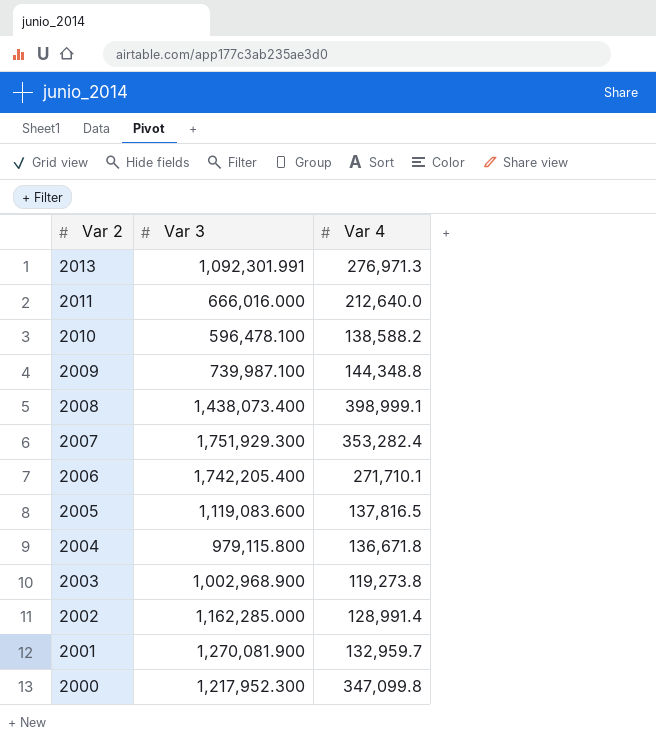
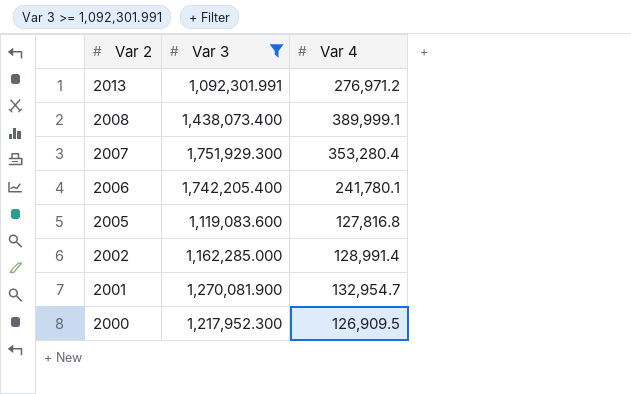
filter: none -> Var 3 >= 1,092,301.991
2013 | Var 4: 276,971.3 -> 276,971.2
2008 | Var 4: 398,999.1 -> 389,999.1
2007 | Var 4: 353,282.4 -> 353,280.4
2006 | Var 4: 271,710.1 -> 241,780.1
2005 | Var 4: 137,816.5 -> 127,816.8
2001 | Var 4: 132,959.7 -> 132,954.7
2000 | Var 4: 347,099.8 -> 126,909.5

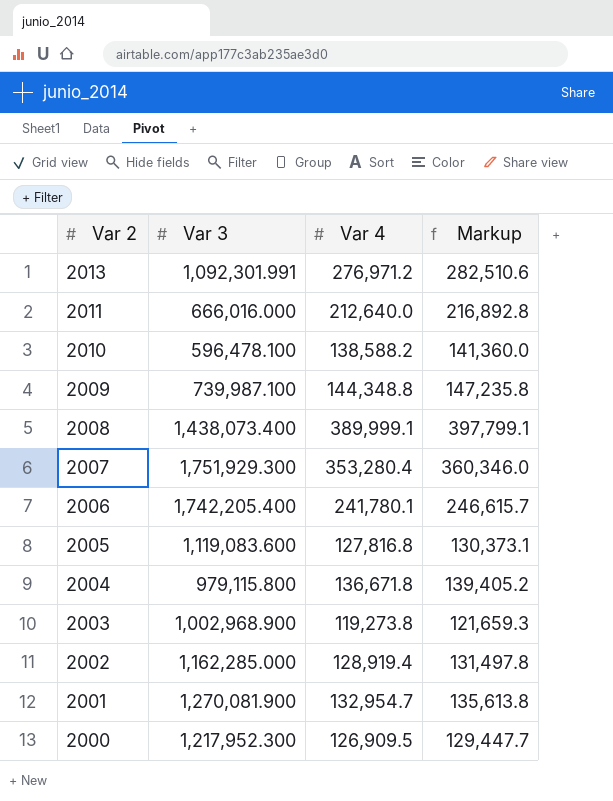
filter: Var 3 >= 1,092,301.991 -> none
column Markup | formula: none -> [Var 4] * 1.02
2002 | Var 4: 128,991.4 -> 128,919.4

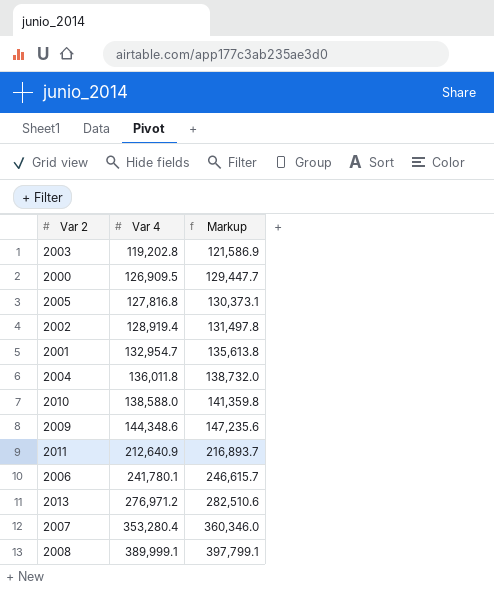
row order: Var 2 descending -> Var 4 ascending
column Var 3 | position: 2 -> none
2003 | Var 4: 119,273.8 -> 119,202.8
2003 | Markup: 121,659.3 -> 121,586.9
2004 | Var 4: 136,671.8 -> 136,011.8
2004 | Markup: 139,405.2 -> 138,732.0
2010 | Var 4: 138,588.2 -> 138,588.0
2010 | Markup: 141,360.0 -> 141,359.8
2009 | Var 4: 144,348.8 -> 144,348.6
2009 | Markup: 147,235.8 -> 147,235.6
2011 | Var 4: 212,640.0 -> 212,640.9
2011 | Markup: 216,892.8 -> 216,893.7

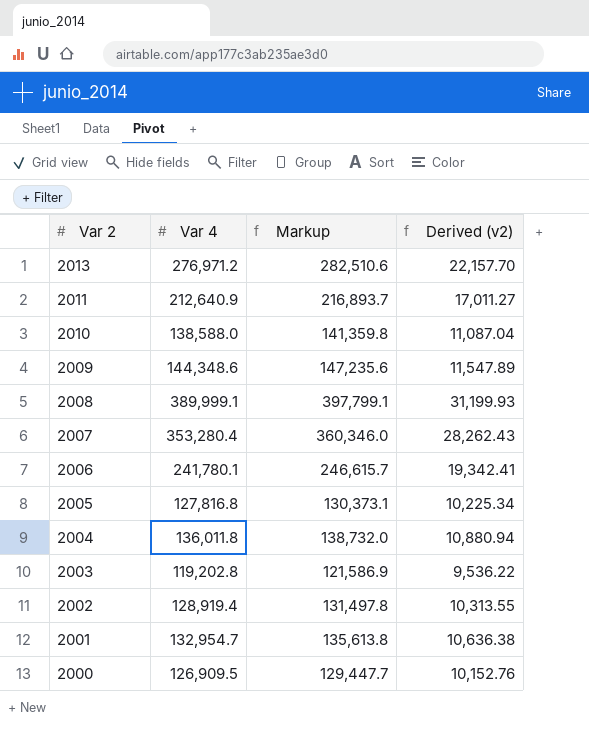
row order: Var 4 ascending -> Var 2 descending
column Derived (v2) | formula: none -> [Var 4] * 0.08

